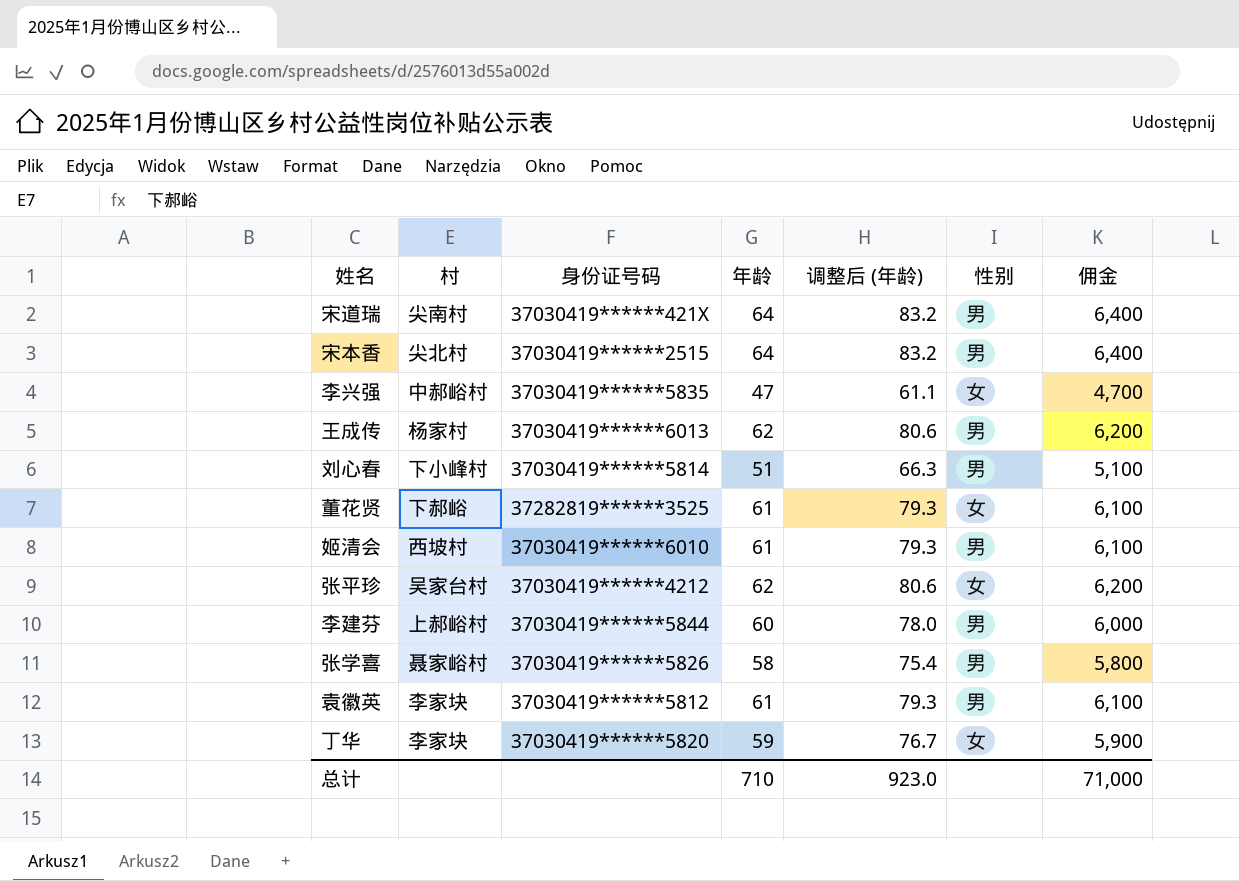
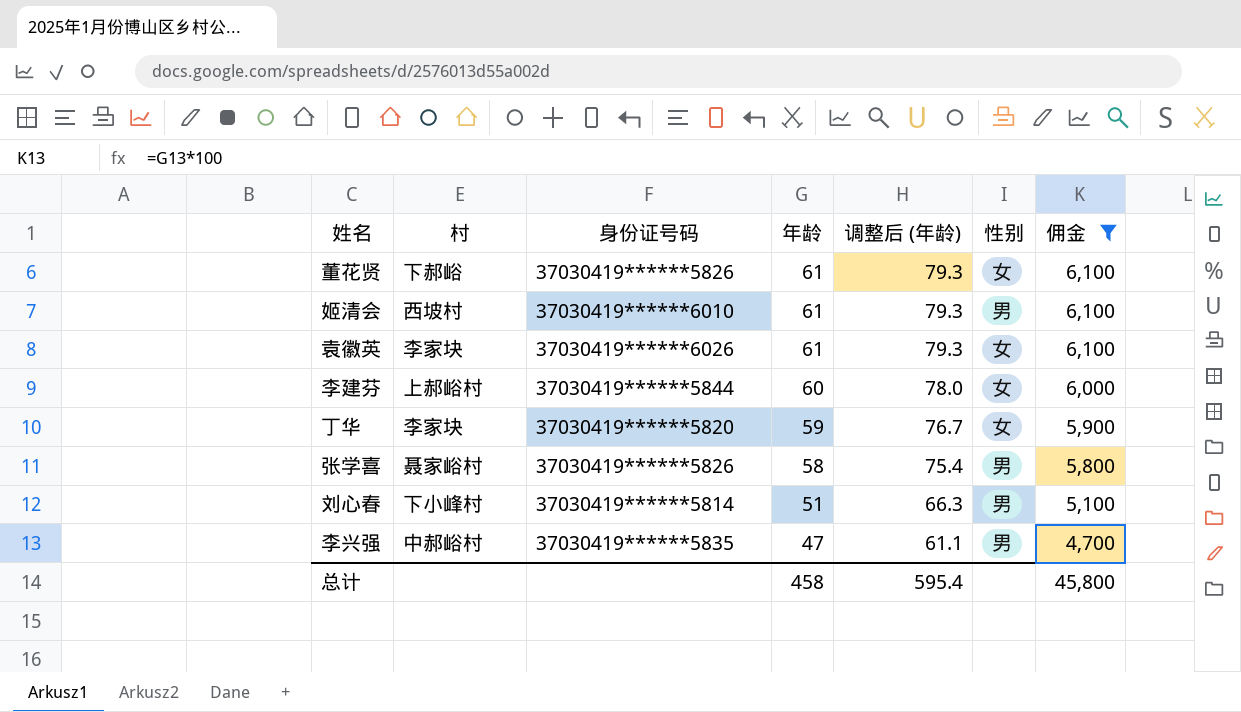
filter: none -> 佣金 <= 6,100
row order: none -> 年龄 descending
董花贤 | 身份证号码: 37282819******3525 -> 37030419******5826
袁徽英 | 身份证号码: 37030419******5812 -> 37030419******6026
袁徽英 | 性别: 男 -> 女
李建芬 | 性别: 男 -> 女
李兴强 | 性别: 女 -> 男
总计 | 年龄: 710 -> 458
总计 | 调整后 (年龄): 923.0 -> 595.4
总计 | 佣金: 71,000 -> 45,800

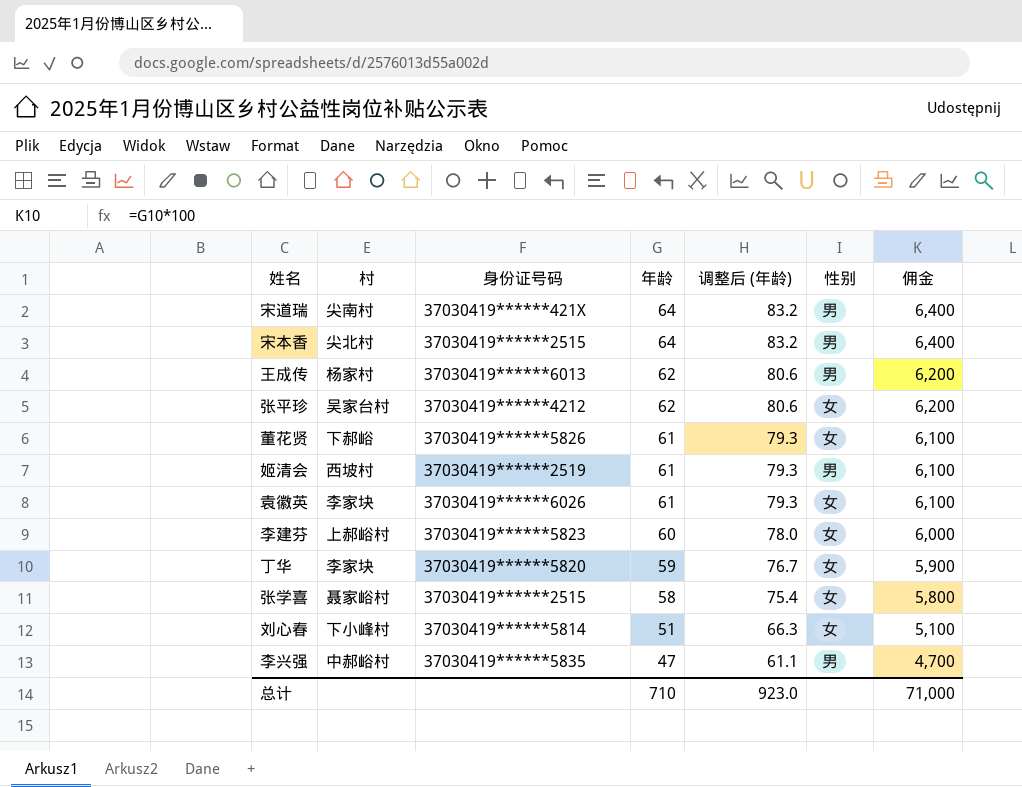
filter: 佣金 <= 6,100 -> none
姬清会 | 身份证号码: 37030419******6010 -> 37030419******2519
李建芬 | 身份证号码: 37030419******5844 -> 37030419******5823
张学喜 | 身份证号码: 37030419******5826 -> 37030419******2515
张学喜 | 性别: 男 -> 女
刘心春 | 性别: 男 -> 女
总计 | 年龄: 458 -> 710
总计 | 调整后 (年龄): 595.4 -> 923.0
总计 | 佣金: 45,800 -> 71,000

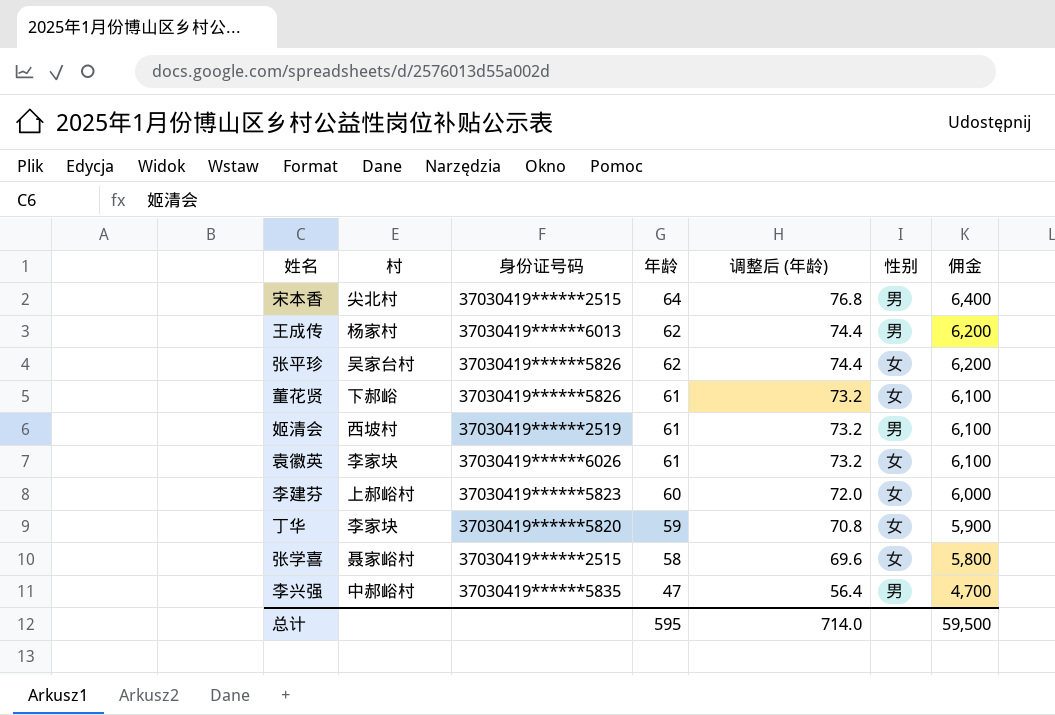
column 调整后 (年龄) | formula: [年龄] * 1.3 -> [年龄] * 1.2
row 宋道瑞: 尖南村 | 37030419******421X | 64 | 83.2 | 男 | 6,400 -> none
row 刘心春: 下小峰村 | 37030419******5814 | 51 | 66.3 | 女 | 5,100 -> none
张平珍 | 身份证号码: 37030419******4212 -> 37030419******5826
总计 | 年龄: 710 -> 595
总计 | 调整后 (年龄): 923.0 -> 714.0
总计 | 佣金: 71,000 -> 59,500

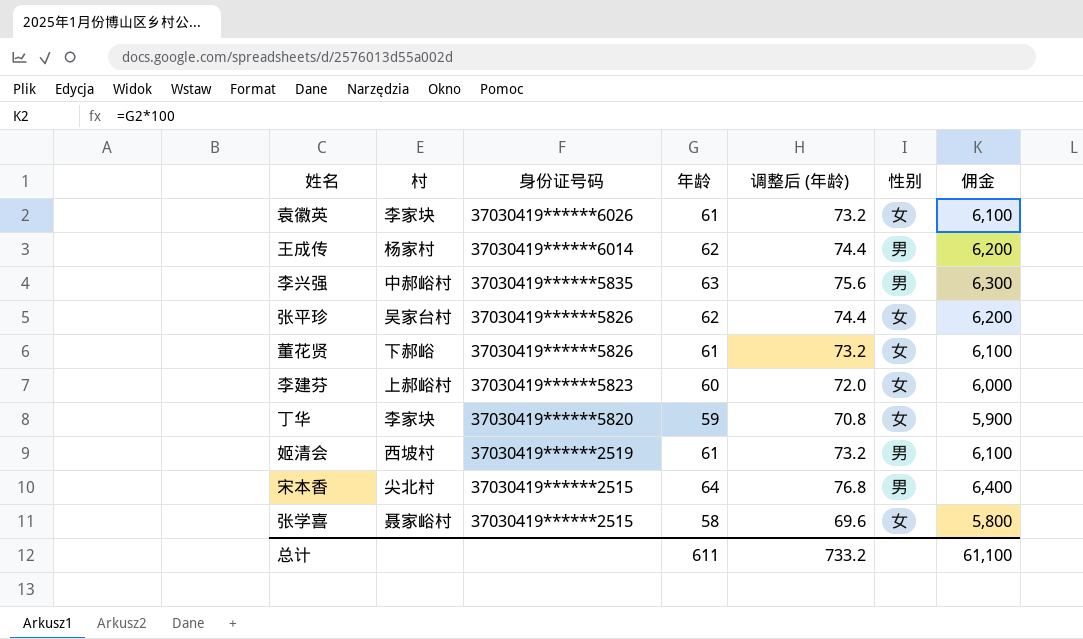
row order: 年龄 descending -> 身份证号码 descending
王成传 | 身份证号码: 37030419******6013 -> 37030419******6014
李兴强 | 年龄: 47 -> 63
李兴强 | 调整后 (年龄): 56.4 -> 75.6
李兴强 | 佣金: 4,700 -> 6,300
总计 | 年龄: 595 -> 611
总计 | 调整后 (年龄): 714.0 -> 733.2
总计 | 佣金: 59,500 -> 61,100

